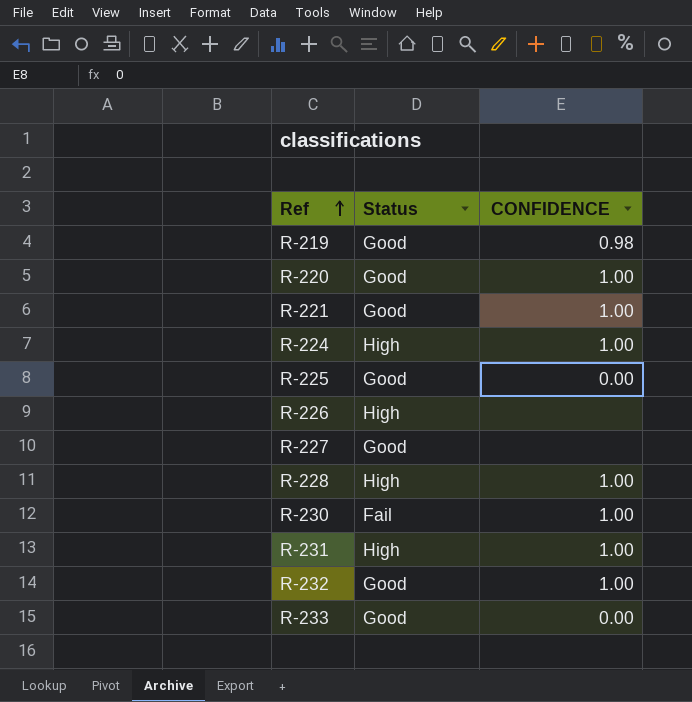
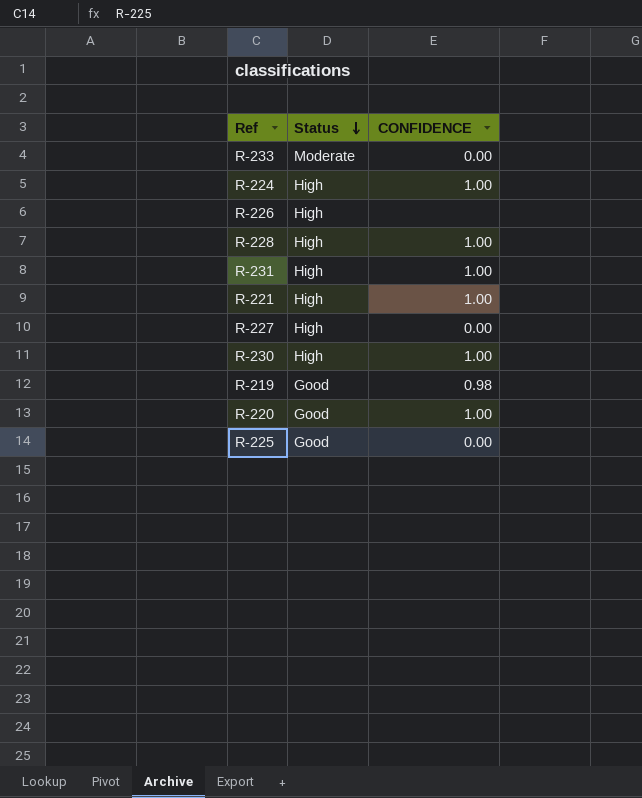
row order: Ref ascending -> Status descending
row R-232: Good | 1.00 -> none
R-233 | Status: Good -> Moderate
R-221 | Status: Good -> High
R-227 | Status: Good -> High
R-227 | CONFIDENCE: none -> 0.00
R-230 | Status: Fail -> High

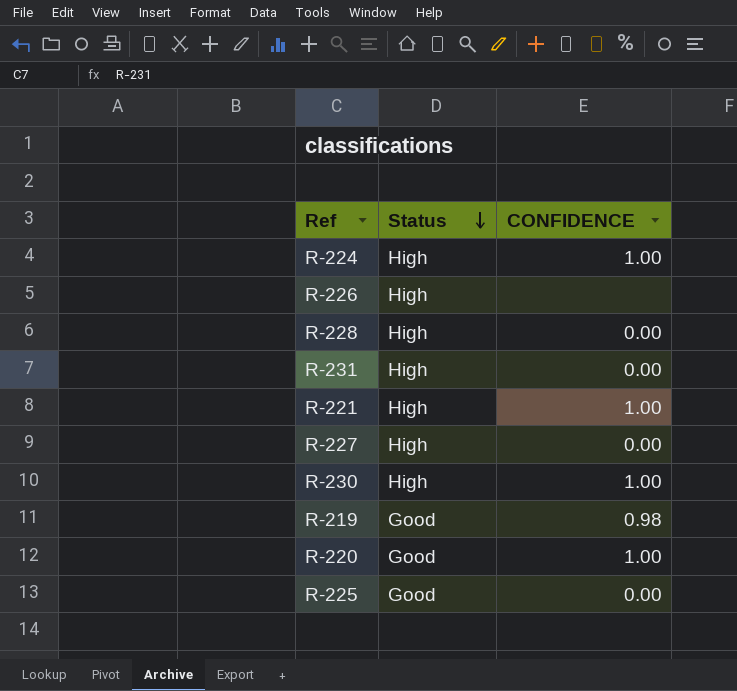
row R-233: Moderate | 0.00 -> none
R-228 | CONFIDENCE: 1.00 -> 0.00
R-231 | CONFIDENCE: 1.00 -> 0.00

